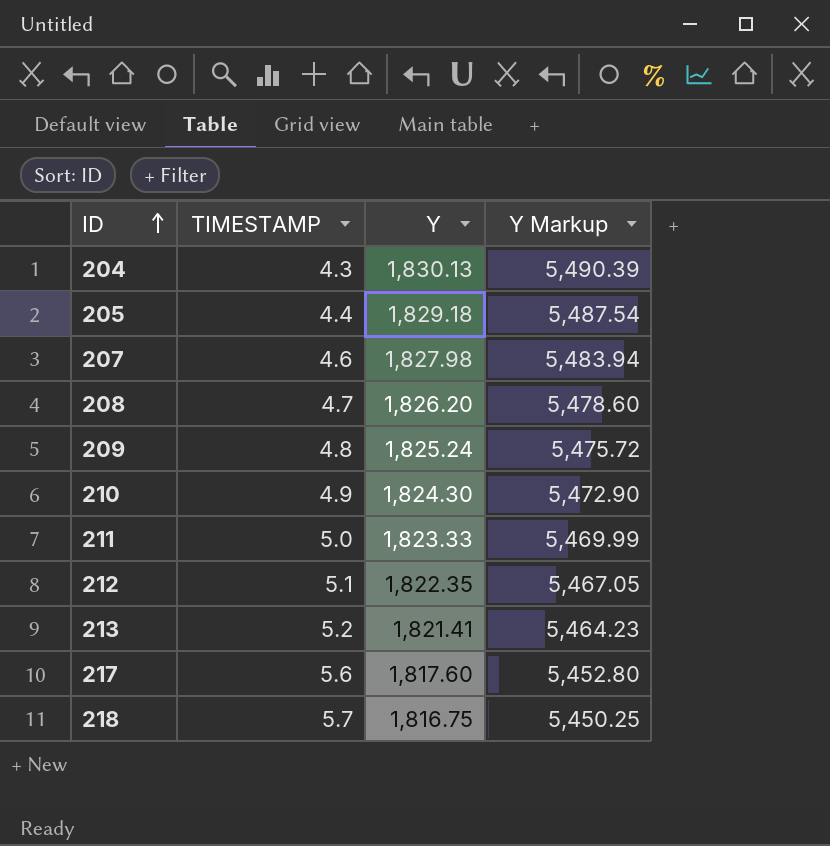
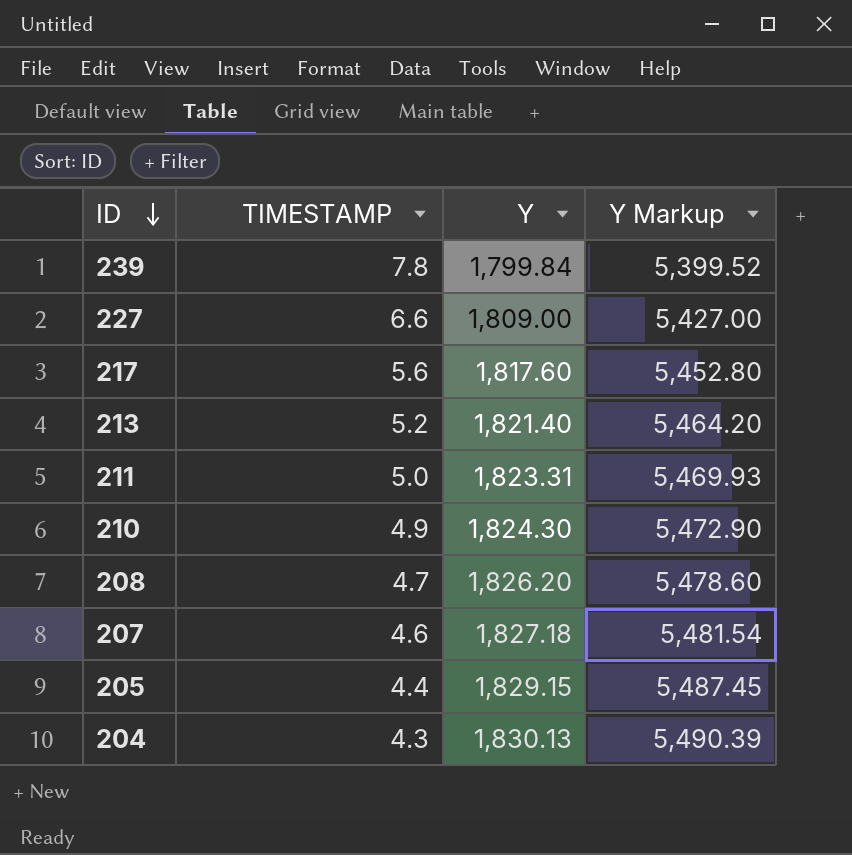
row order: ID ascending -> ID descending
row 209: 4.8 | 1,825.24 | 5,475.72 -> none
row 212: 5.1 | 1,822.35 | 5,467.05 -> none
row 218: 5.7 | 1,816.75 | 5,450.25 -> none
row 239: none -> 7.8 | 1,799.84 | 5,399.52
row 227: none -> 6.6 | 1,809.00 | 5,427.00
213 | Y: 1,821.41 -> 1,821.40
213 | Y Markup: 5,464.23 -> 5,464.20
211 | Y: 1,823.33 -> 1,823.31
211 | Y Markup: 5,469.99 -> 5,469.93
207 | Y: 1,827.98 -> 1,827.18
207 | Y Markup: 5,483.94 -> 5,481.54
205 | Y: 1,829.18 -> 1,829.15
205 | Y Markup: 5,487.54 -> 5,487.45

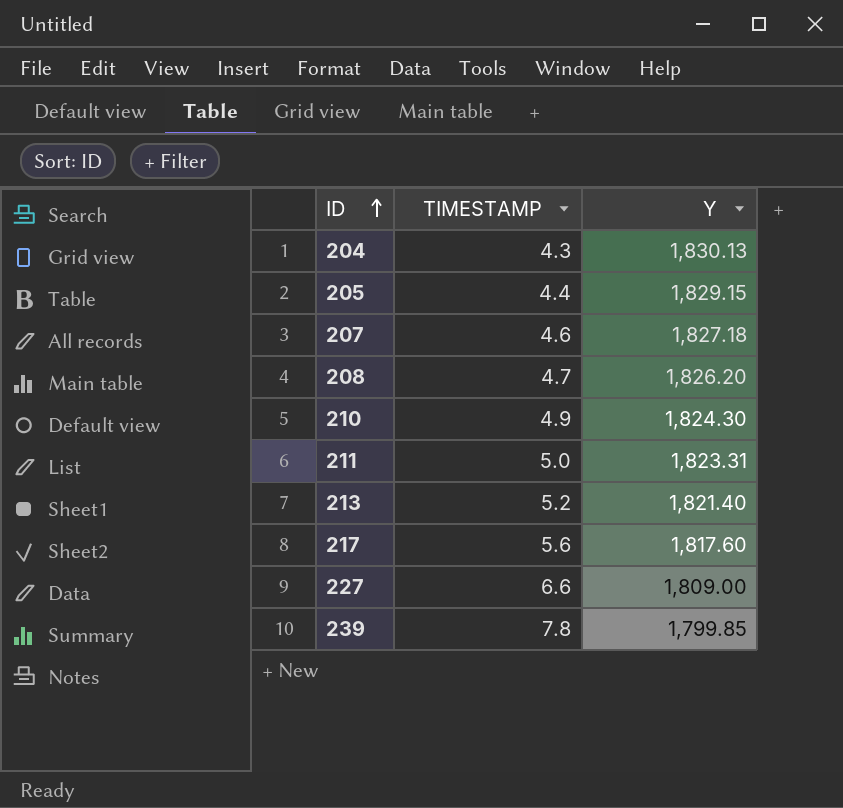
row order: ID descending -> ID ascending
column Y Markup | formula: [Y] * 3 -> none
239 | Y: 1,799.84 -> 1,799.85

